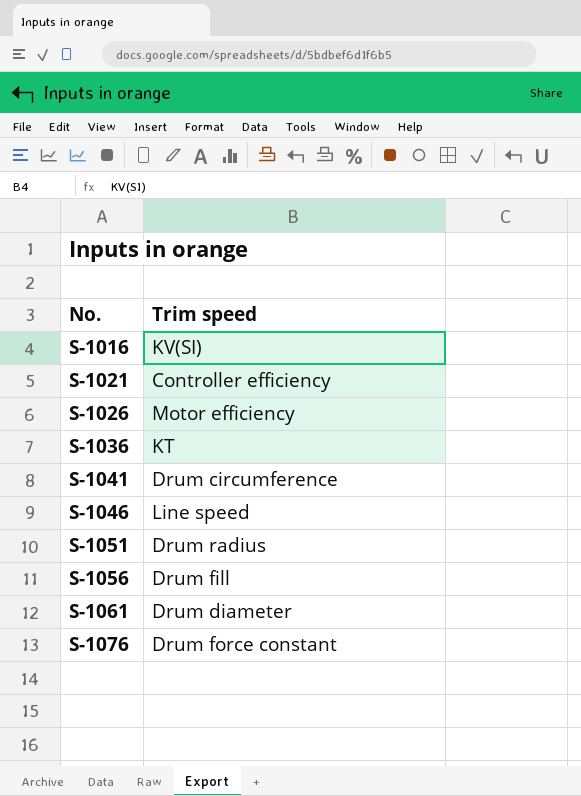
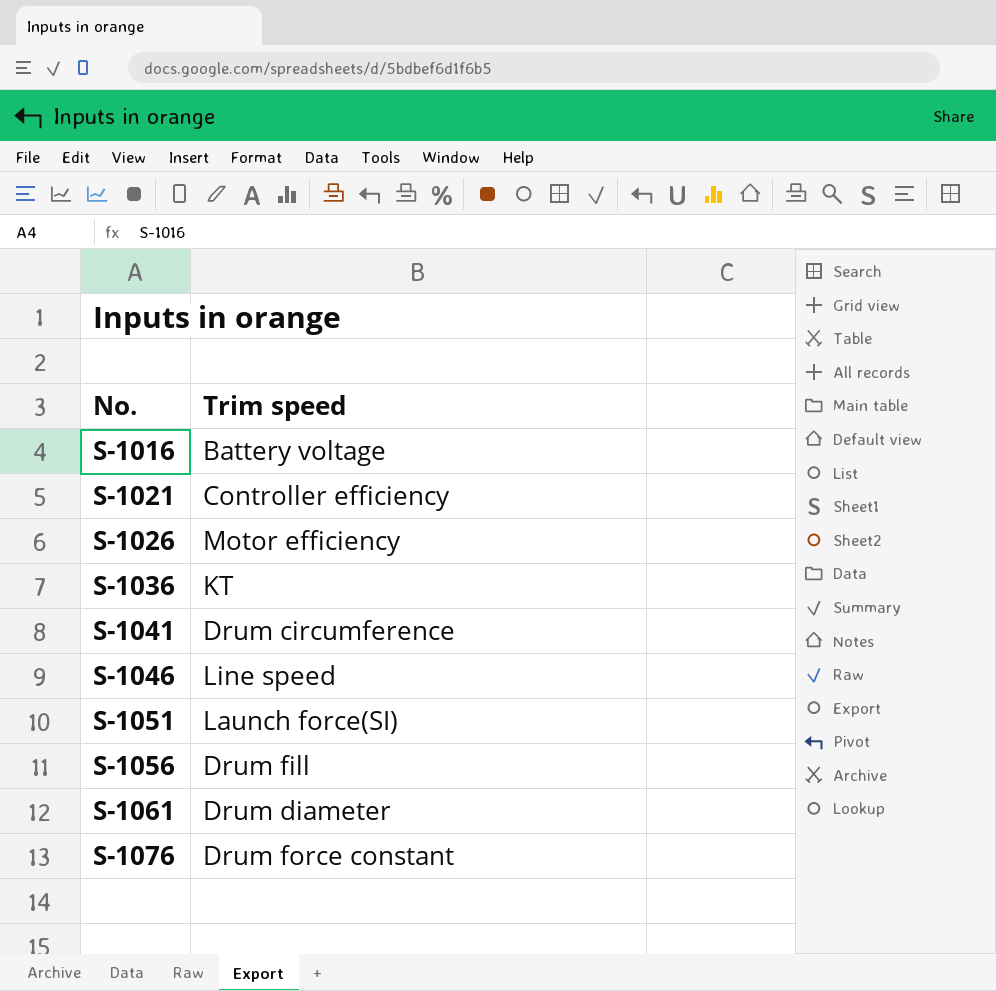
S-1016 | Trim speed: KV(SI) -> Battery voltage
S-1051 | Trim speed: Drum radius -> Launch force(SI)

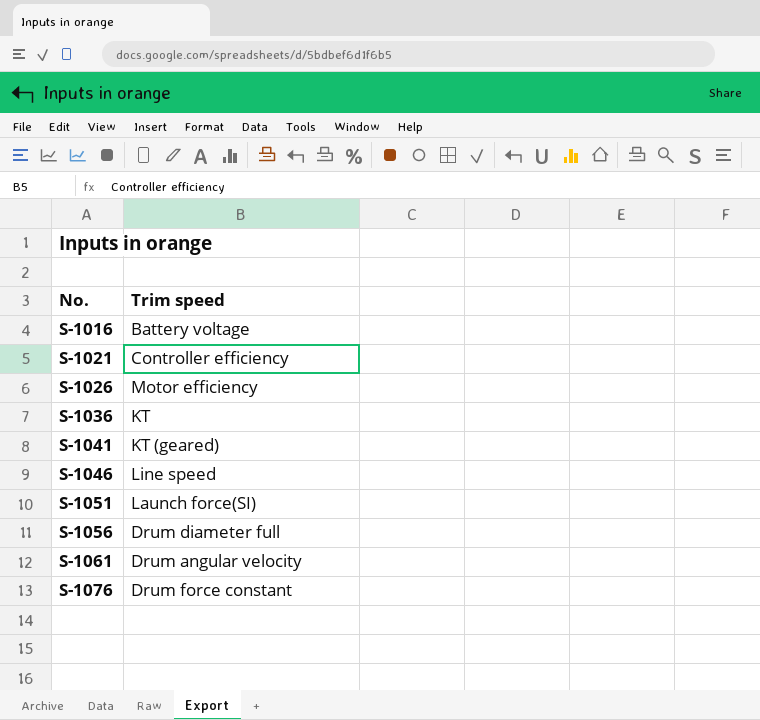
S-1041 | Trim speed: Drum circumference -> KT (geared)
S-1056 | Trim speed: Drum fill -> Drum diameter full
S-1061 | Trim speed: Drum diameter -> Drum angular velocity

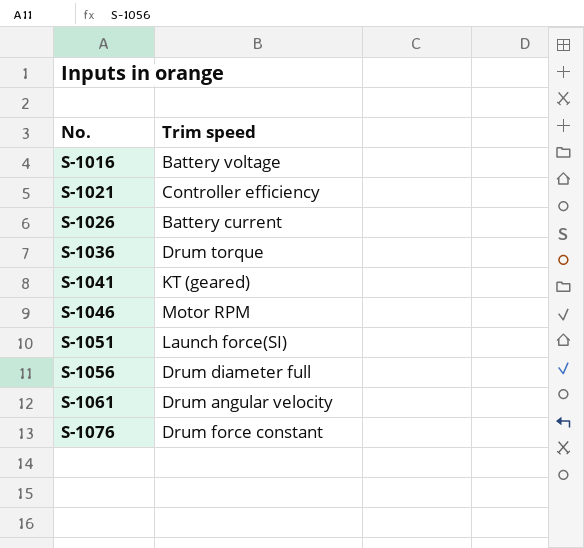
S-1026 | Trim speed: Motor efficiency -> Battery current
S-1036 | Trim speed: KT -> Drum torque
S-1046 | Trim speed: Line speed -> Motor RPM

